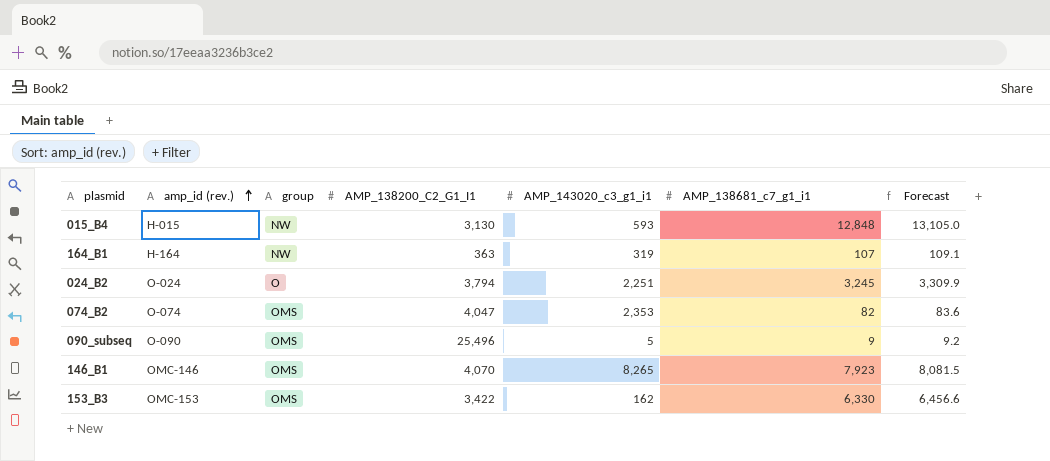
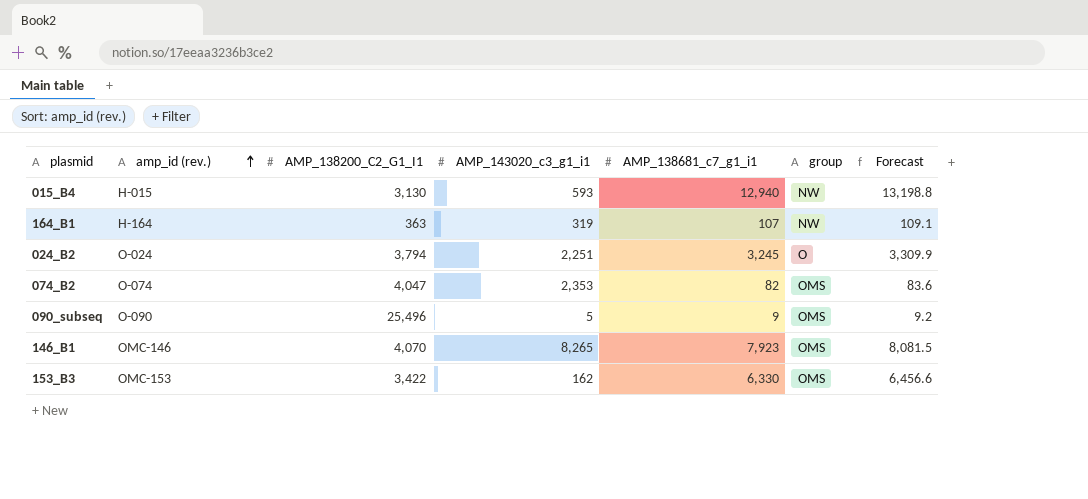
column group | position: 3 -> 6
015_B4 | AMP_138681_c7_g1_i1: 12,848 -> 12,940
015_B4 | Forecast: 13,105.0 -> 13,198.8

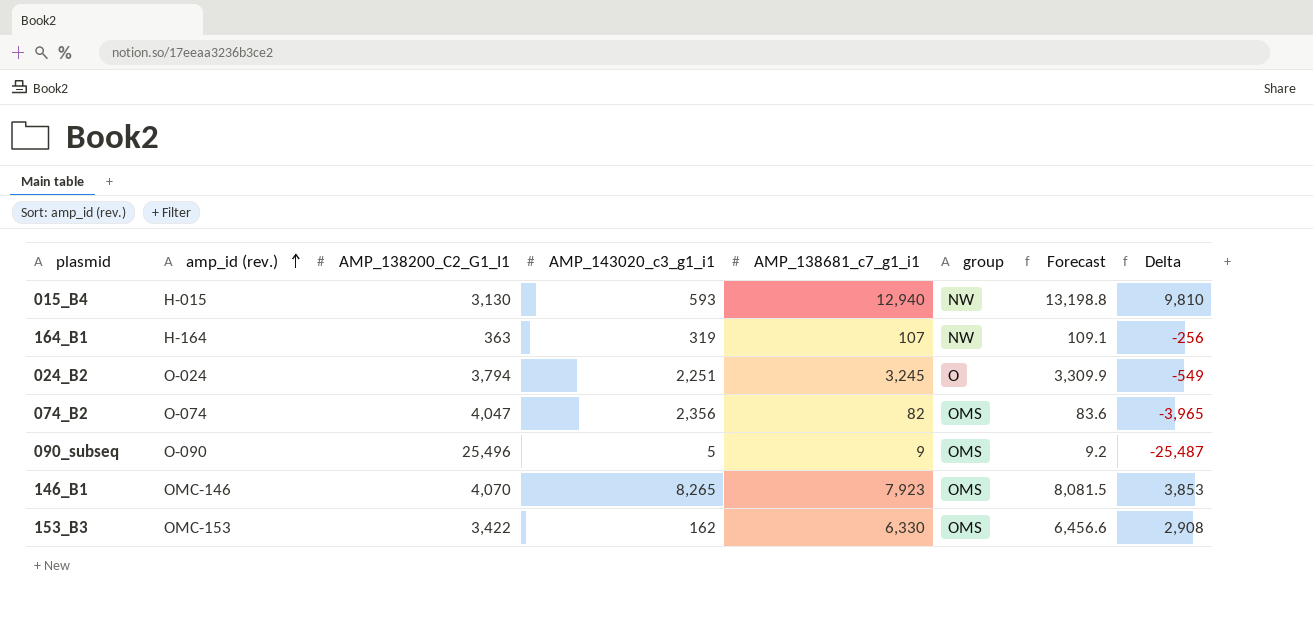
column Delta | formula: none -> [AMP_138681_c7_g1_i1] - [AMP_138200_C2_G1_I1]
074_B2 | AMP_143020_c3_g1_i1: 2,353 -> 2,356

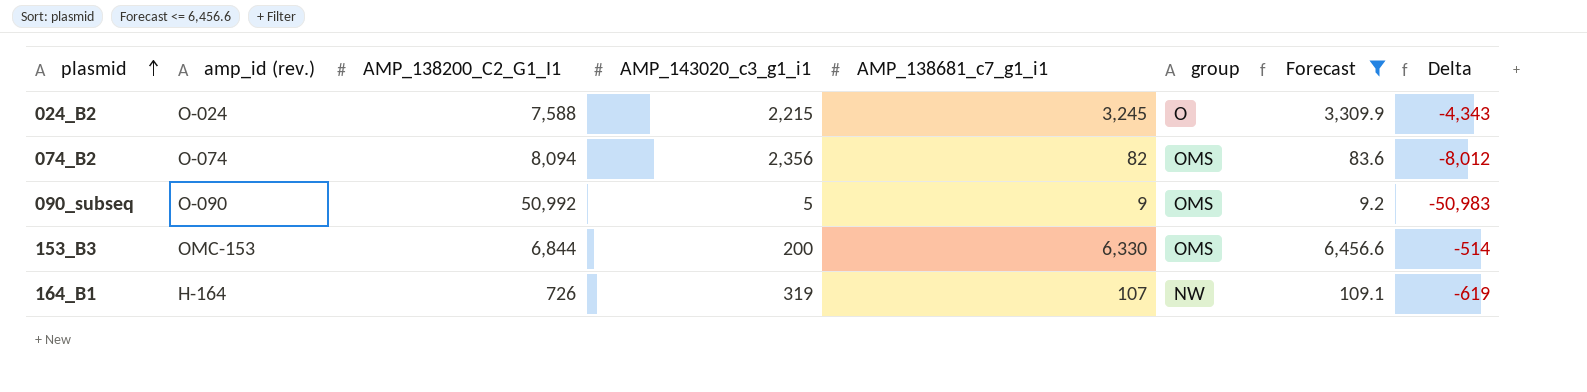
filter: none -> Forecast <= 6,456.6
row order: amp_id (rev.) ascending -> plasmid ascending
024_B2 | AMP_138200_C2_G1_I1: 3,794 -> 7,588
024_B2 | AMP_143020_c3_g1_i1: 2,251 -> 2,215
024_B2 | Delta: -549 -> -4,343
074_B2 | AMP_138200_C2_G1_I1: 4,047 -> 8,094
074_B2 | Delta: -3,965 -> -8,012
090_subseq | AMP_138200_C2_G1_I1: 25,496 -> 50,992
090_subseq | Delta: -25,487 -> -50,983
153_B3 | AMP_138200_C2_G1_I1: 3,422 -> 6,844
153_B3 | AMP_143020_c3_g1_i1: 162 -> 200
153_B3 | Delta: 2,908 -> -514
164_B1 | AMP_138200_C2_G1_I1: 363 -> 726
164_B1 | Delta: -256 -> -619

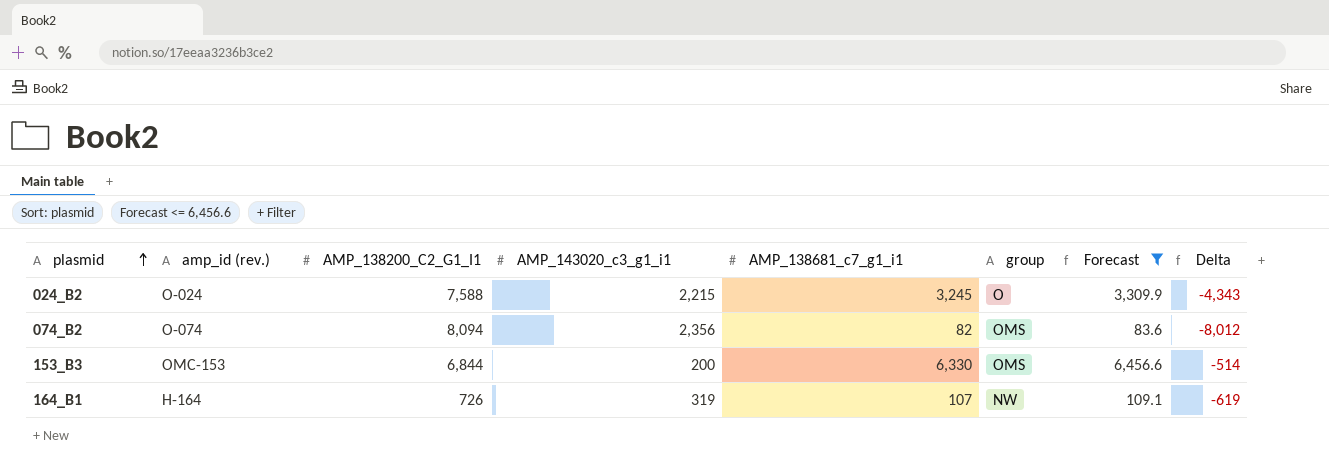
row 090_subseq: O-090 | 50,992 | 5 | 9 | OMS | 9.2 | -50,983 -> none

